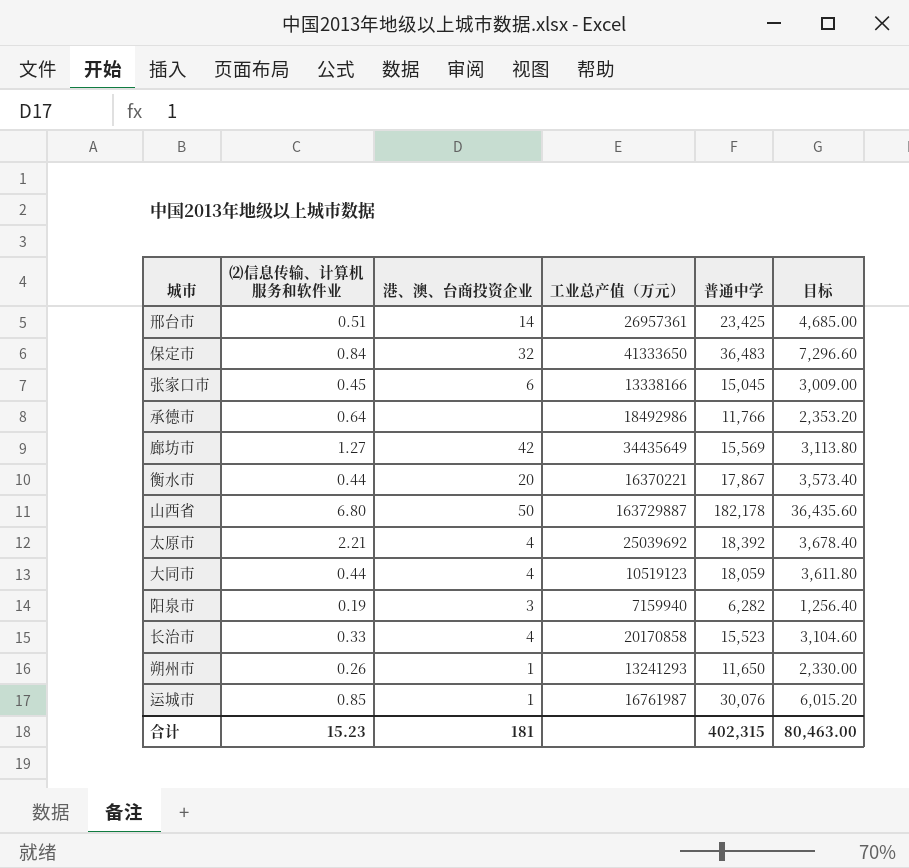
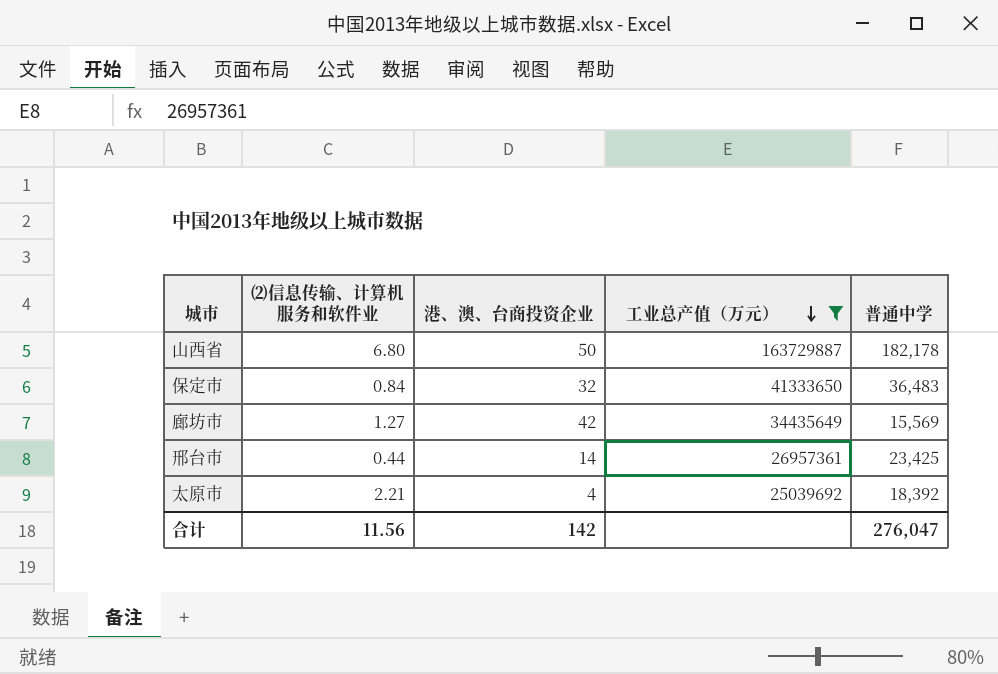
filter: none -> 工业总产值（万元） >= 25039692
row order: none -> 工业总产值（万元） descending
column 目标 | formula: [普通中学] * 0.2 -> none
邢台市 | ⑵信息传输、计算机 服务和软件业: 0.51 -> 0.44
合计 | ⑵信息传输、计算机 服务和软件业: 15.23 -> 11.56
合计 | 港、澳、台商投资企业: 181 -> 142
合计 | 普通中学: 402,315 -> 276,047

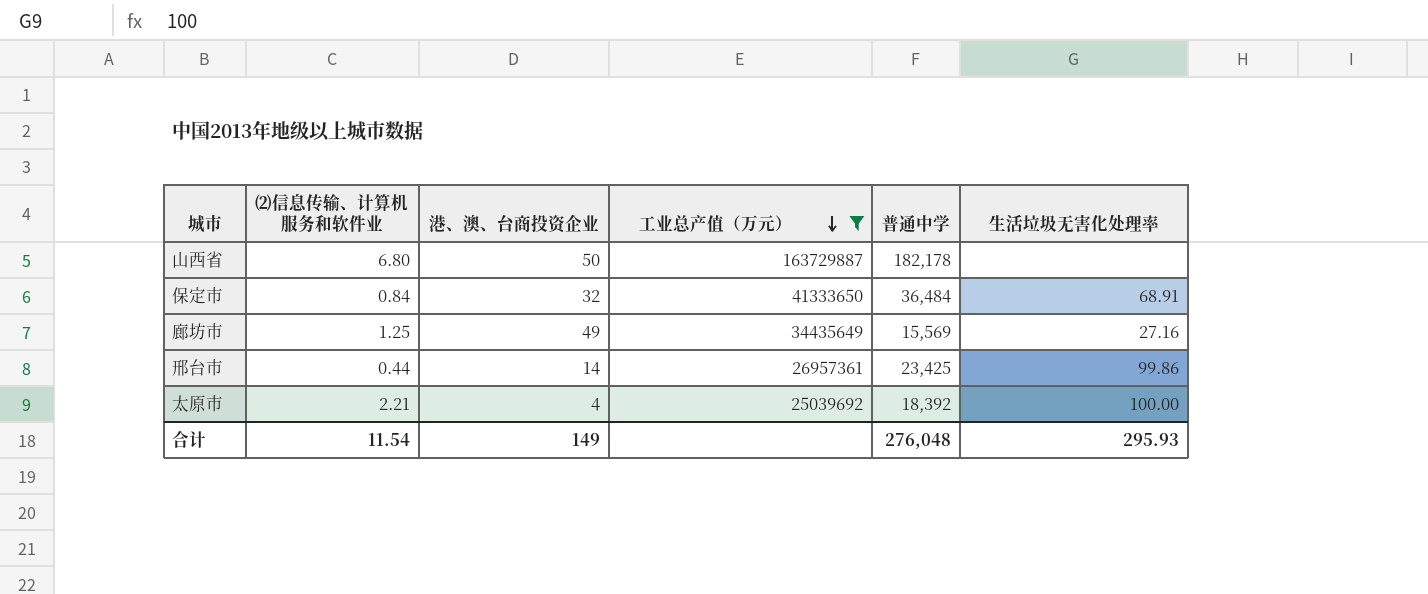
column 生活垃圾无害化处理率 | position: none -> 6
保定市 | 普通中学: 36,483 -> 36,484
廊坊市 | ⑵信息传输、计算机 服务和软件业: 1.27 -> 1.25
廊坊市 | 港、澳、台商投资企业: 42 -> 49
合计 | ⑵信息传输、计算机 服务和软件业: 11.56 -> 11.54
合计 | 港、澳、台商投资企业: 142 -> 149
合计 | 普通中学: 276,047 -> 276,048

